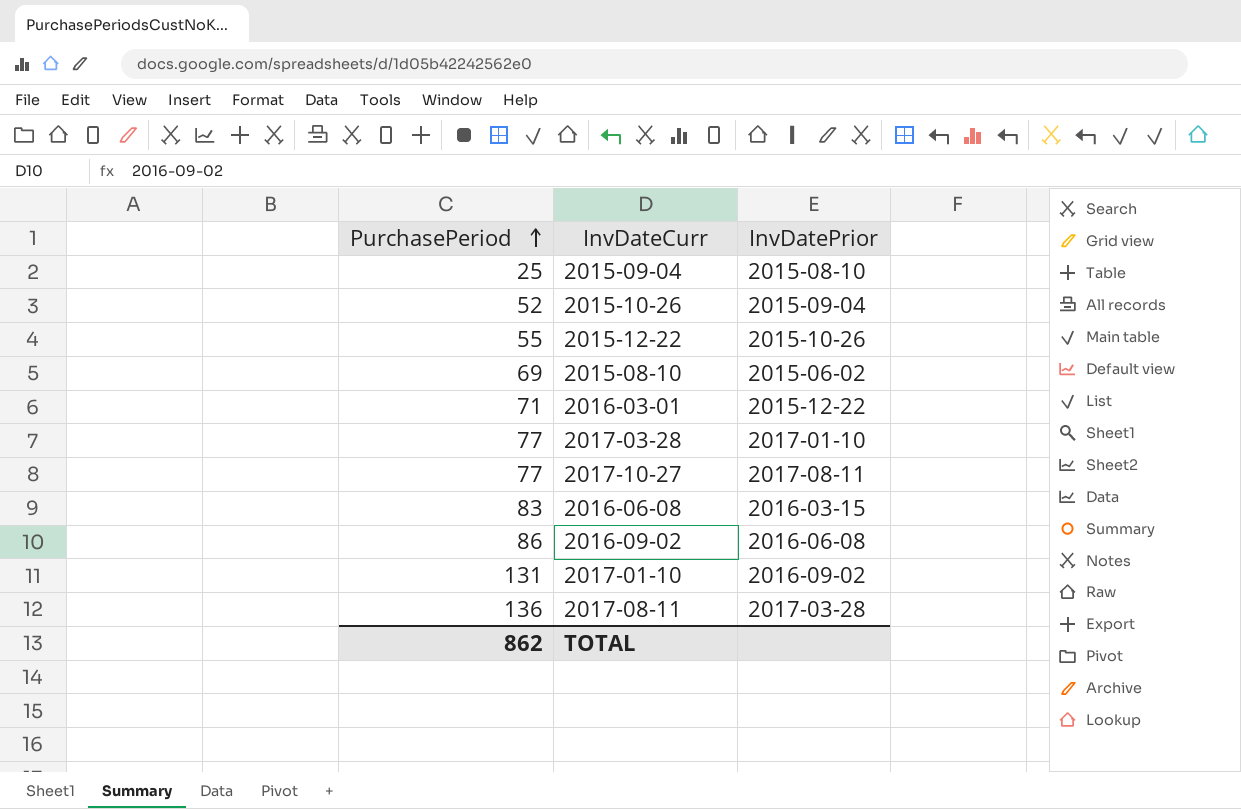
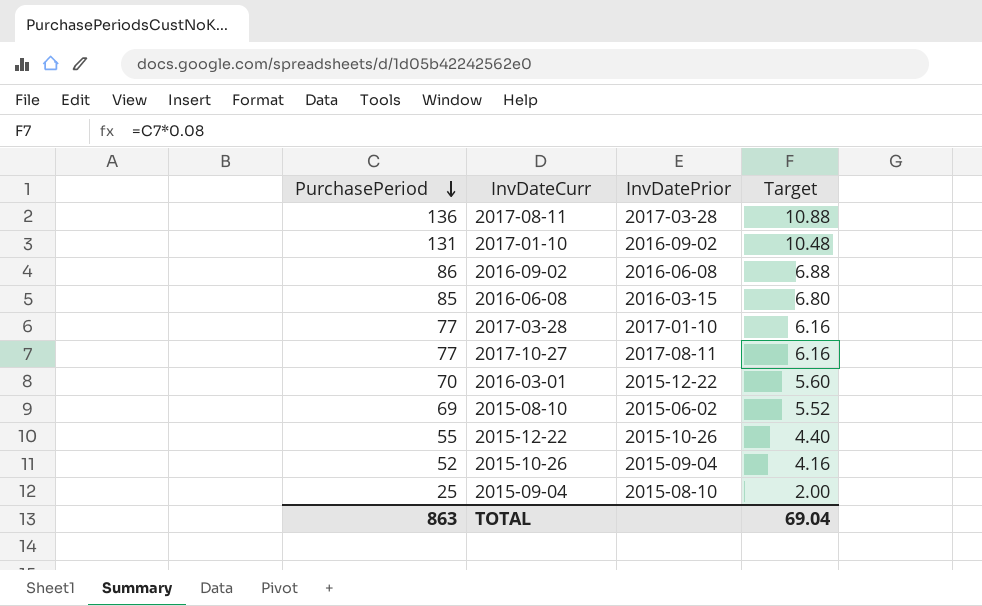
row order: PurchasePeriod ascending -> PurchasePeriod descending
column Target | formula: none -> [PurchasePeriod] * 0.08
2016-06-08 | PurchasePeriod: 83 -> 85
2016-03-01 | PurchasePeriod: 71 -> 70
TOTAL | PurchasePeriod: 862 -> 863

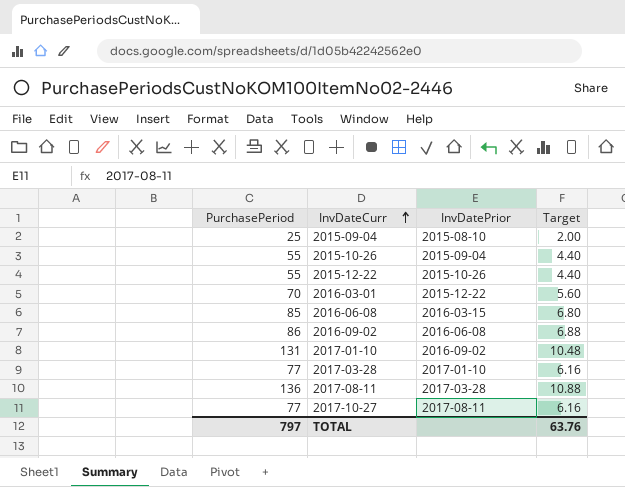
row order: PurchasePeriod descending -> InvDateCurr ascending
row 2015-08-10: 69 | 2015-06-02 | 5.52 -> none
2015-10-26 | PurchasePeriod: 52 -> 55
2015-10-26 | Target: 4.16 -> 4.40
TOTAL | PurchasePeriod: 863 -> 797
TOTAL | Target: 69.04 -> 63.76

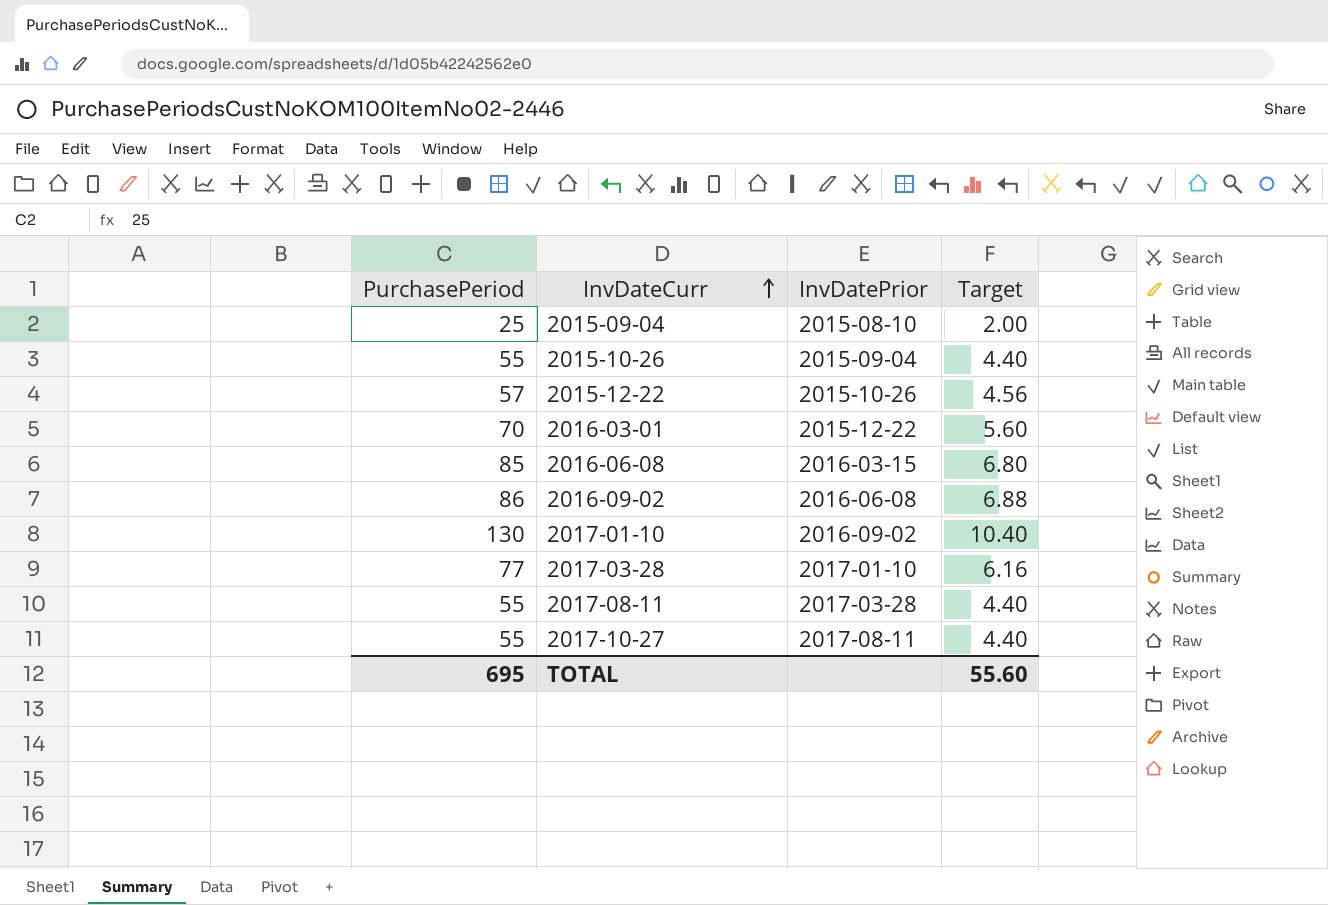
2015-12-22 | PurchasePeriod: 55 -> 57
2015-12-22 | Target: 4.40 -> 4.56
2017-01-10 | PurchasePeriod: 131 -> 130
2017-01-10 | Target: 10.48 -> 10.40
2017-08-11 | PurchasePeriod: 136 -> 55
2017-08-11 | Target: 10.88 -> 4.40
2017-10-27 | PurchasePeriod: 77 -> 55
2017-10-27 | Target: 6.16 -> 4.40
TOTAL | PurchasePeriod: 797 -> 695
TOTAL | Target: 63.76 -> 55.60

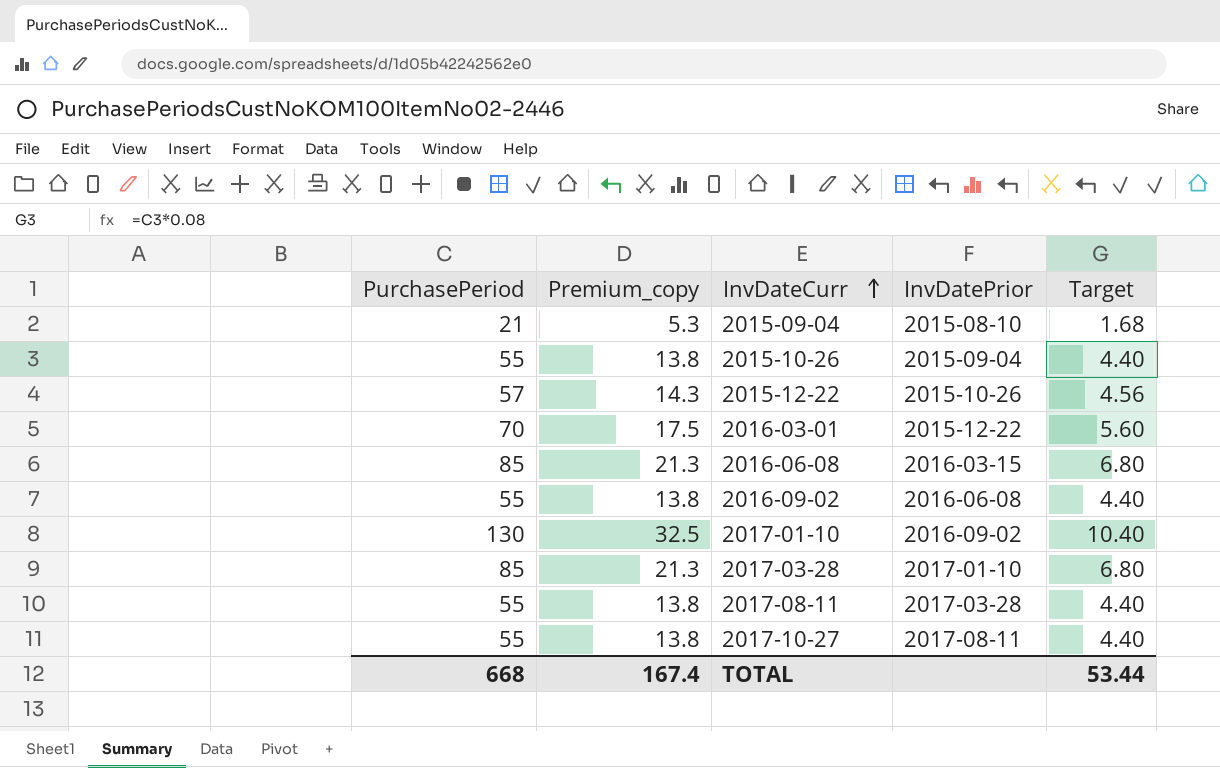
column Premium_copy | formula: none -> [PurchasePeriod] * 0.25
2015-09-04 | PurchasePeriod: 25 -> 21
2015-09-04 | Target: 2.00 -> 1.68
2016-09-02 | PurchasePeriod: 86 -> 55
2016-09-02 | Target: 6.88 -> 4.40
2017-03-28 | PurchasePeriod: 77 -> 85
2017-03-28 | Target: 6.16 -> 6.80
TOTAL | PurchasePeriod: 695 -> 668
TOTAL | Target: 55.60 -> 53.44

